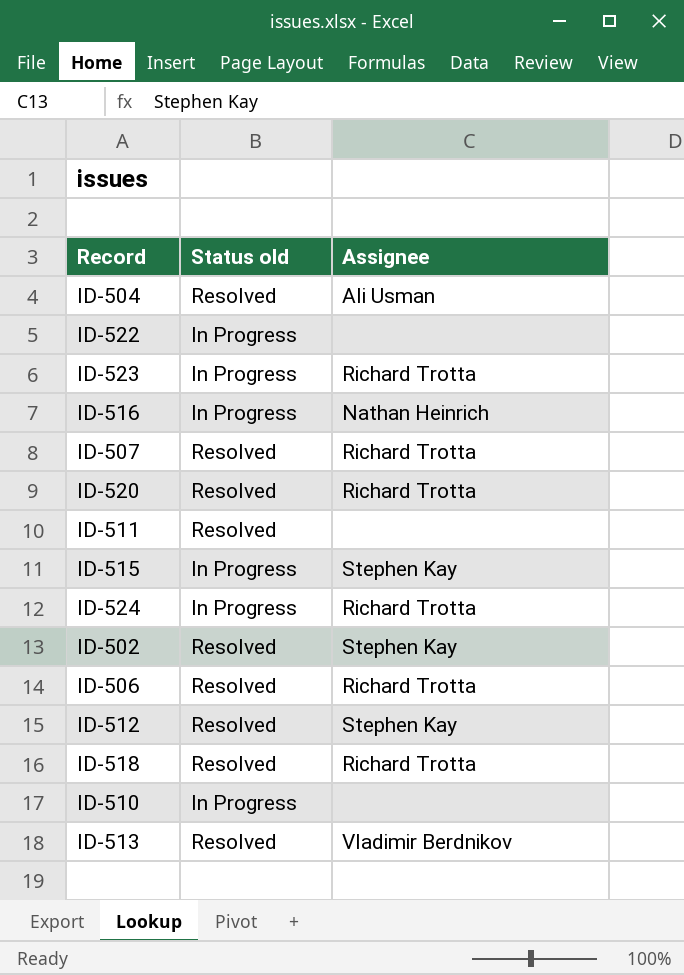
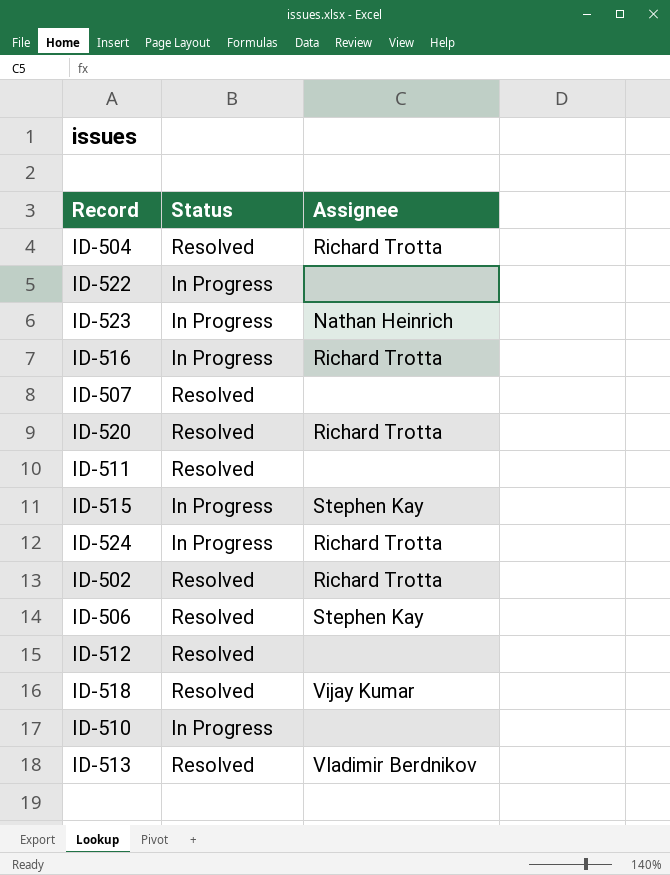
column name: Status old -> Status
ID-504 | Assignee: Ali Usman -> Richard Trotta
ID-523 | Assignee: Richard Trotta -> Nathan Heinrich
ID-516 | Assignee: Nathan Heinrich -> Richard Trotta
ID-507 | Assignee: Richard Trotta -> none
ID-502 | Assignee: Stephen Kay -> Richard Trotta
ID-506 | Assignee: Richard Trotta -> Stephen Kay
ID-512 | Assignee: Stephen Kay -> none
ID-518 | Assignee: Richard Trotta -> Vijay Kumar

